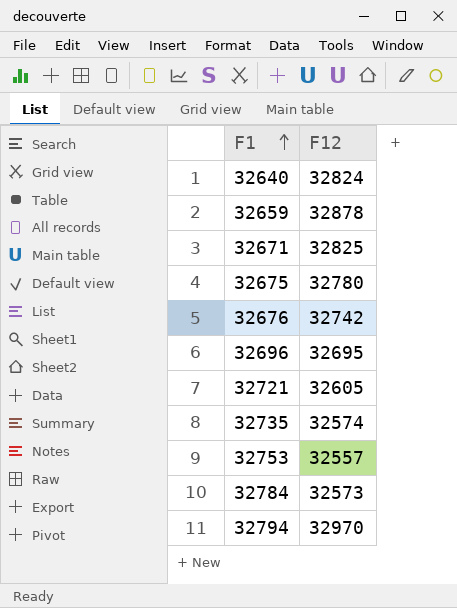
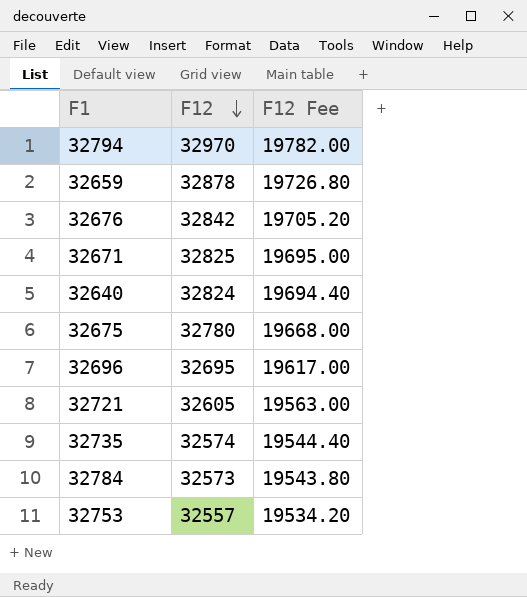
row order: F1 ascending -> F12 descending
column F12 Fee | formula: none -> [F12] * 0.6
32676 | F12: 32742 -> 32842

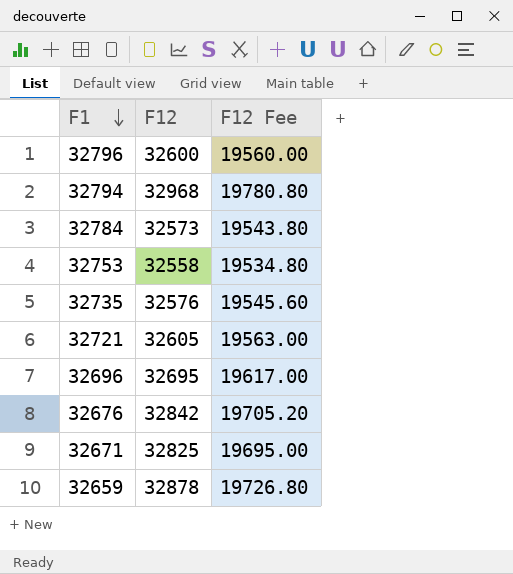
row order: F12 descending -> F1 descending
row 32640: 32824 | 19694.40 -> none
row 32675: 32780 | 19668.00 -> none
row 32796: none -> 32600 | 19560.00
32794 | F12: 32970 -> 32968
32794 | F12 Fee: 19782.00 -> 19780.80
32753 | F12: 32557 -> 32558
32753 | F12 Fee: 19534.20 -> 19534.80
32735 | F12: 32574 -> 32576
32735 | F12 Fee: 19544.40 -> 19545.60

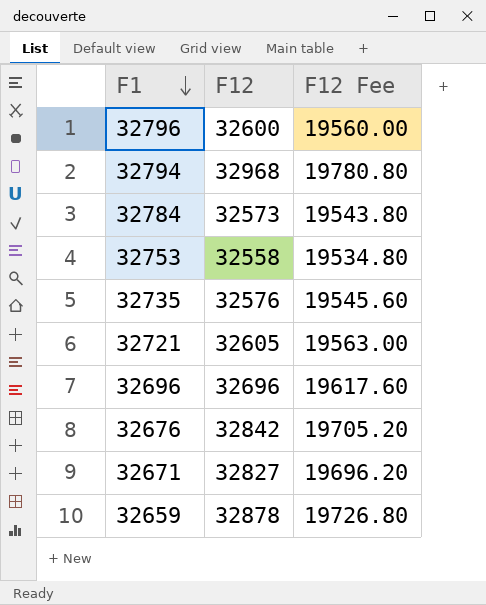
32696 | F12: 32695 -> 32696
32696 | F12 Fee: 19617.00 -> 19617.60
32671 | F12: 32825 -> 32827
32671 | F12 Fee: 19695.00 -> 19696.20

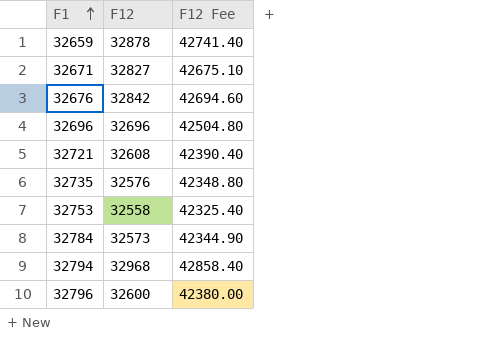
row order: F1 descending -> F1 ascending
column F12 Fee | formula: [F12] * 0.6 -> [F12] * 1.3
32721 | F12: 32605 -> 32608

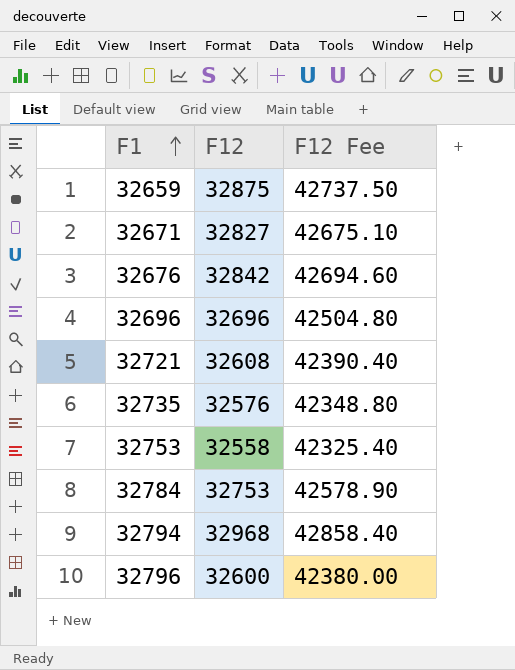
32659 | F12: 32878 -> 32875
32659 | F12 Fee: 42741.40 -> 42737.50
32784 | F12: 32573 -> 32753
32784 | F12 Fee: 42344.90 -> 42578.90

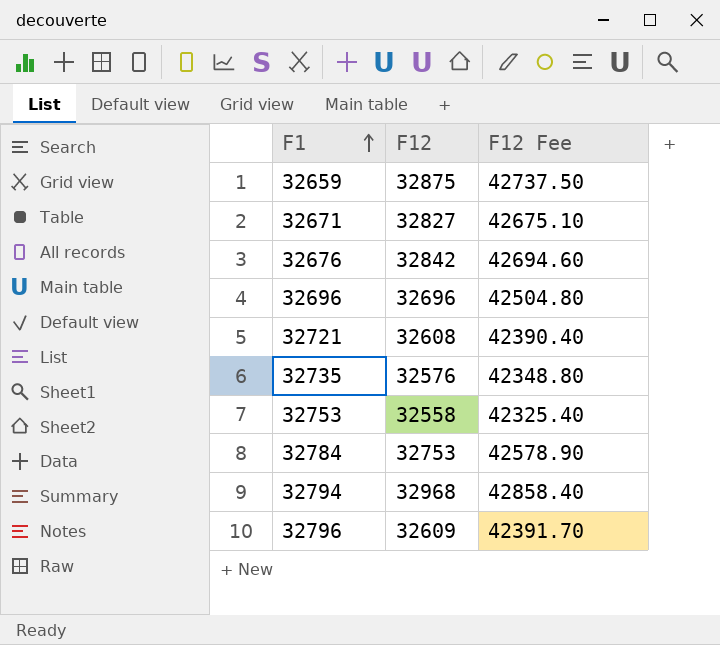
32796 | F12: 32600 -> 32609
32796 | F12 Fee: 42380.00 -> 42391.70

